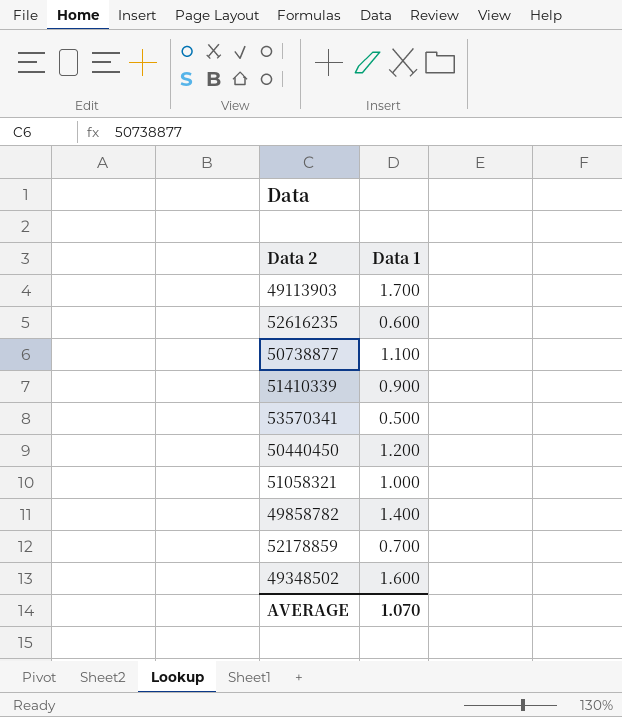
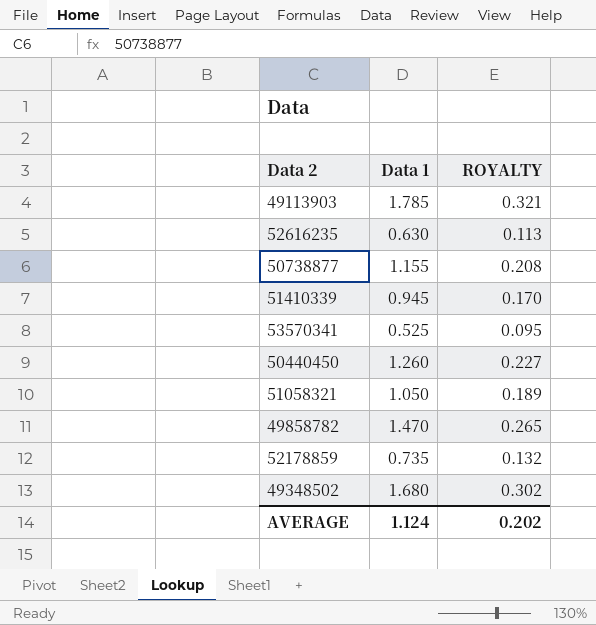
column ROYALTY | formula: none -> [Data 1] * 0.18
49113903 | Data 1: 1.700 -> 1.785
52616235 | Data 1: 0.600 -> 0.630
50738877 | Data 1: 1.100 -> 1.155
51410339 | Data 1: 0.900 -> 0.945
53570341 | Data 1: 0.500 -> 0.525
50440450 | Data 1: 1.200 -> 1.260
51058321 | Data 1: 1.000 -> 1.050
49858782 | Data 1: 1.400 -> 1.470
52178859 | Data 1: 0.700 -> 0.735
49348502 | Data 1: 1.600 -> 1.680
AVERAGE | Data 1: 1.070 -> 1.124

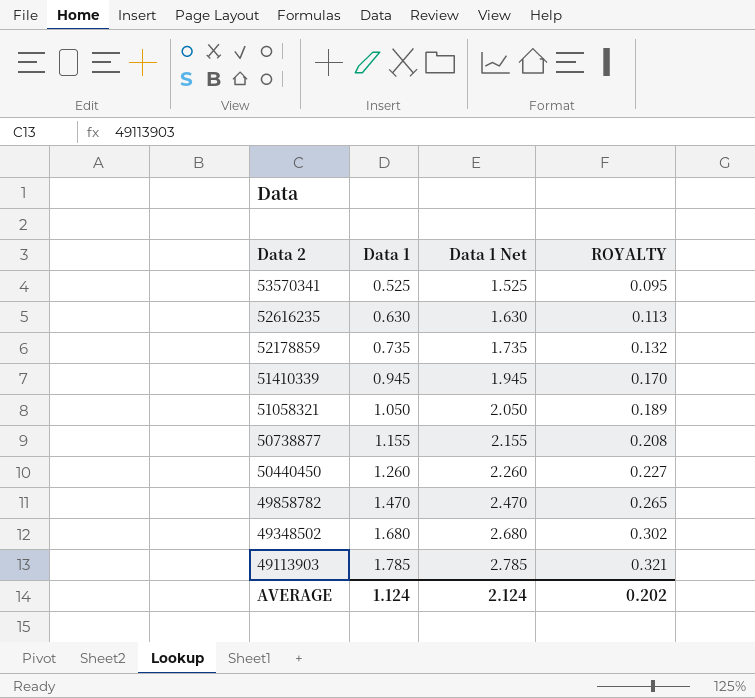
row order: none -> Data 2 descending
column Data 1 Net | formula: none -> [Data 1] + 1

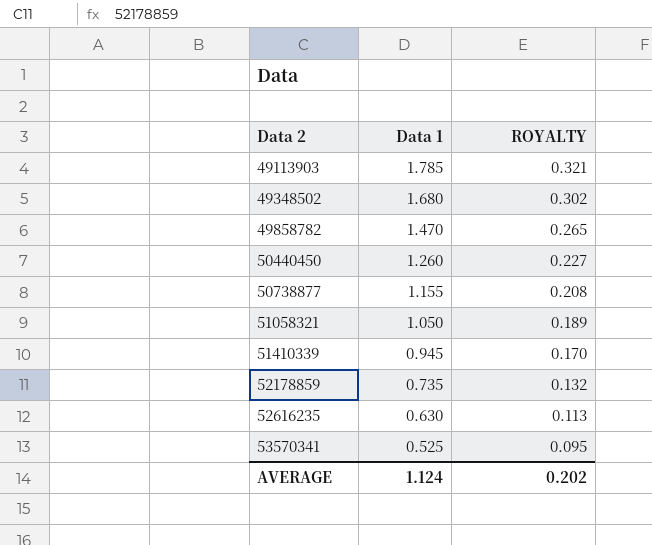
row order: Data 2 descending -> Data 2 ascending
column Data 1 Net | formula: [Data 1] + 1 -> none

